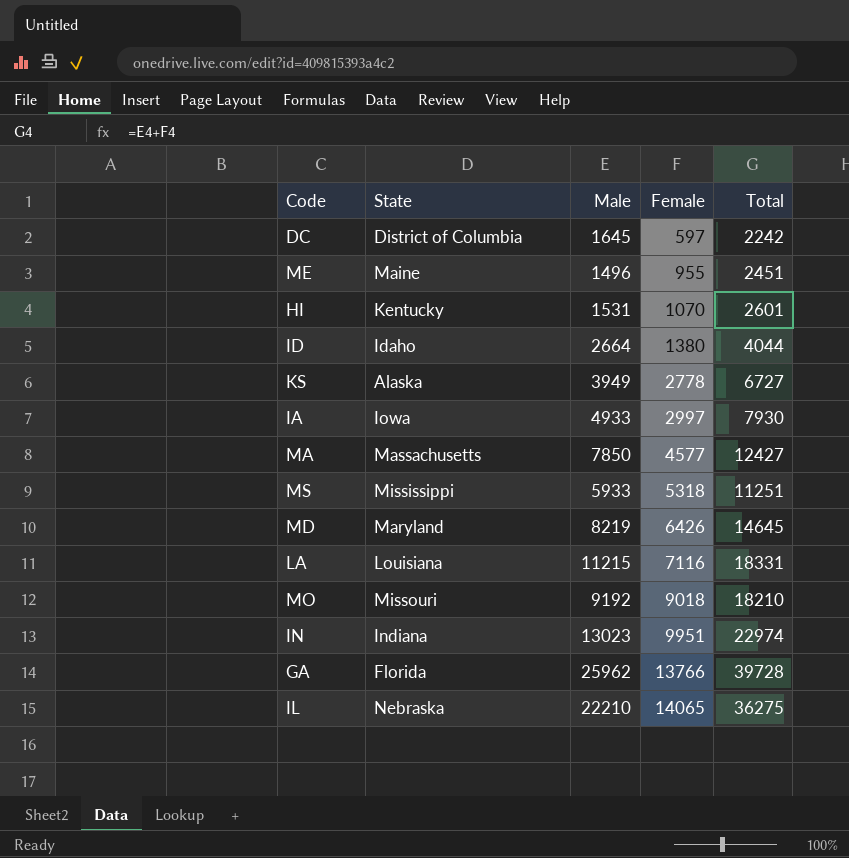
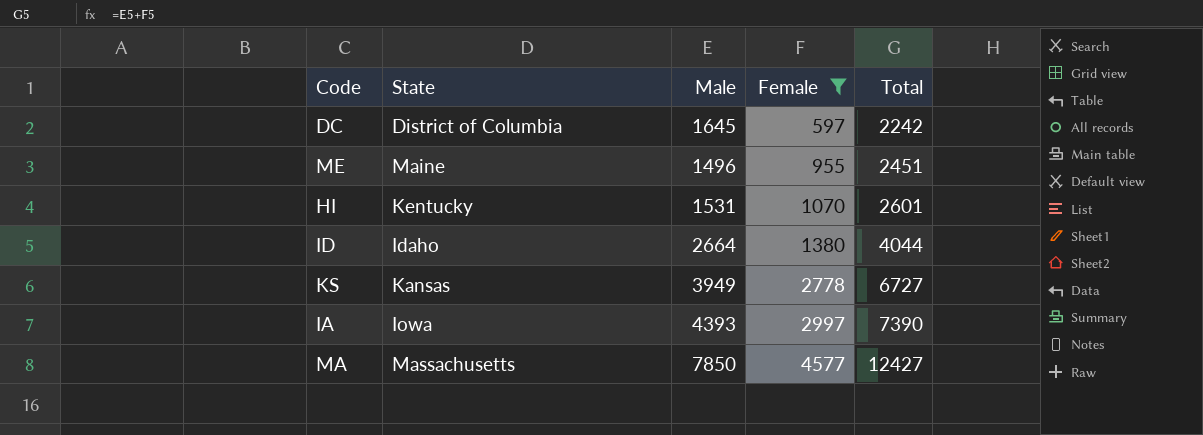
filter: none -> Female <= 4577
KS | State: Alaska -> Kansas
IA | Male: 4933 -> 4393
IA | Total: 7930 -> 7390

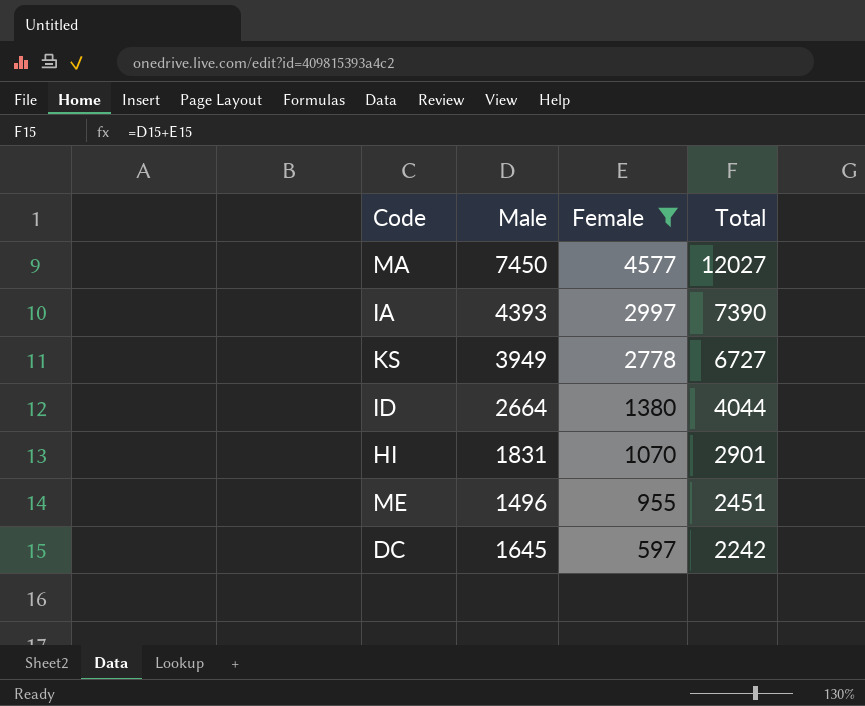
row order: Female ascending -> Female descending
column State | position: 2 -> none
MA | Male: 7850 -> 7450
MA | Total: 12427 -> 12027
HI | Male: 1531 -> 1831
HI | Total: 2601 -> 2901

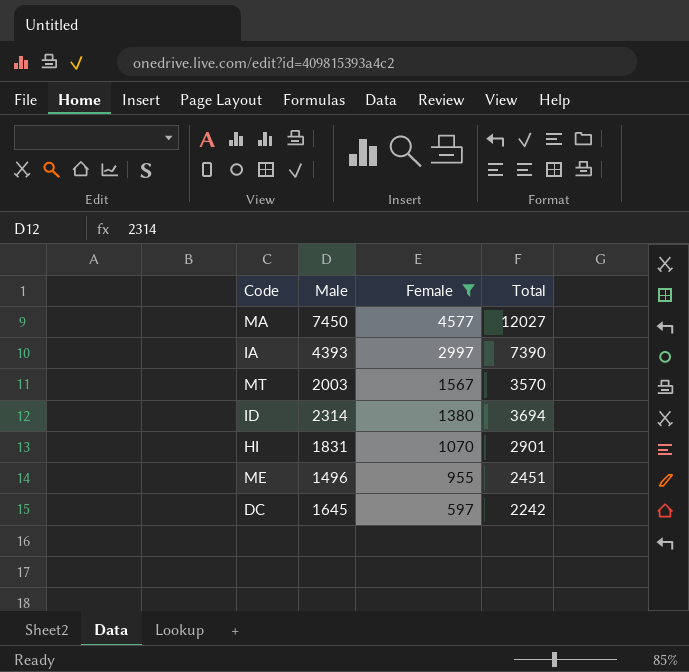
row KS: 3949 | 2778 | 6727 -> none
row MT: none -> 2003 | 1567 | 3570
ID | Male: 2664 -> 2314
ID | Total: 4044 -> 3694

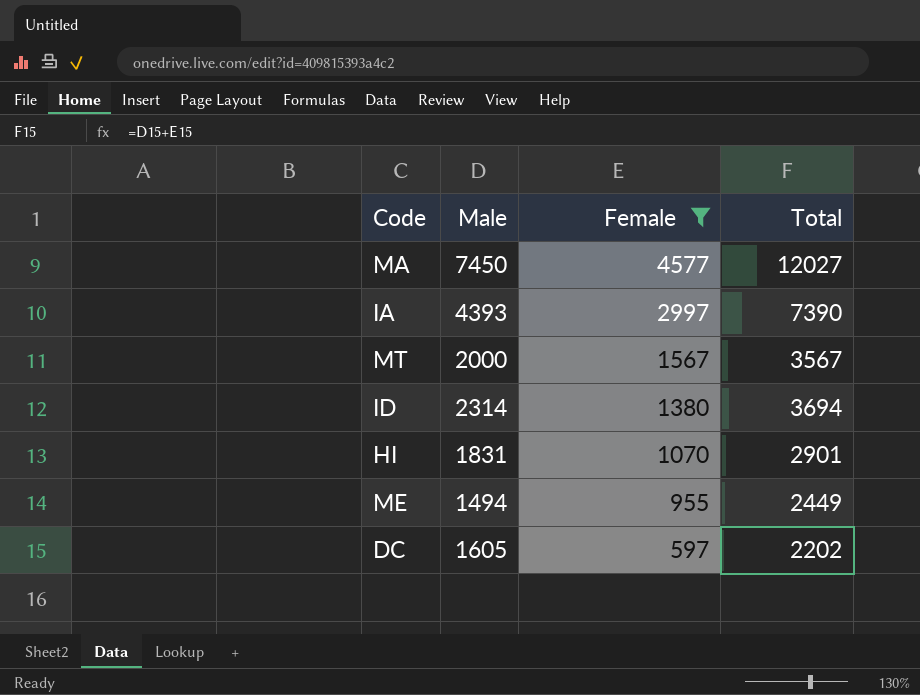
MT | Male: 2003 -> 2000
MT | Total: 3570 -> 3567
ME | Male: 1496 -> 1494
ME | Total: 2451 -> 2449
DC | Male: 1645 -> 1605
DC | Total: 2242 -> 2202

